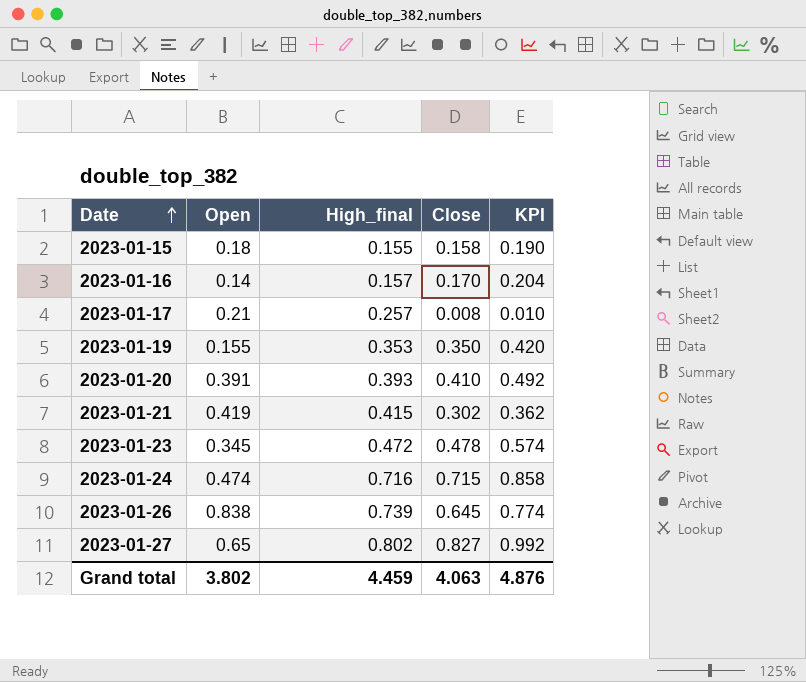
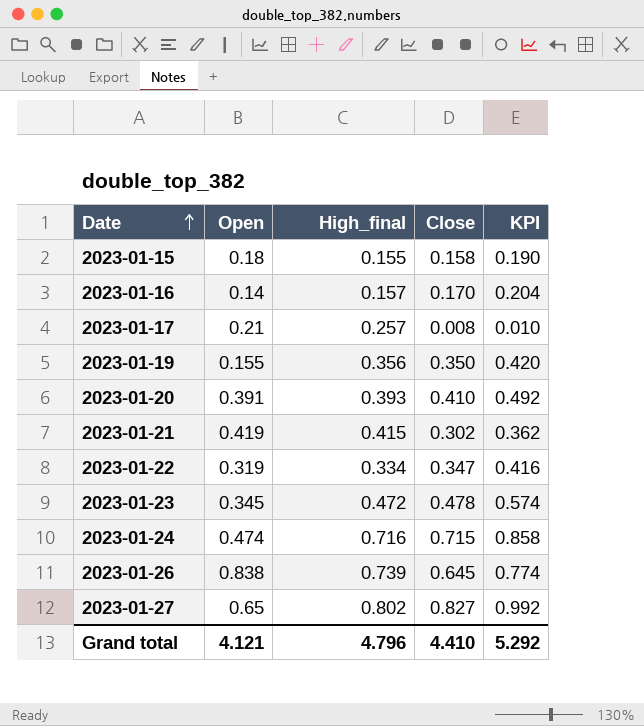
2023-01-19 | High_final: 0.353 -> 0.356
row 2023-01-22: none -> 0.319 | 0.334 | 0.347 | 0.416
Grand total | Open: 3.802 -> 4.121
Grand total | High_final: 4.459 -> 4.796
Grand total | Close: 4.063 -> 4.410
Grand total | KPI: 4.876 -> 5.292

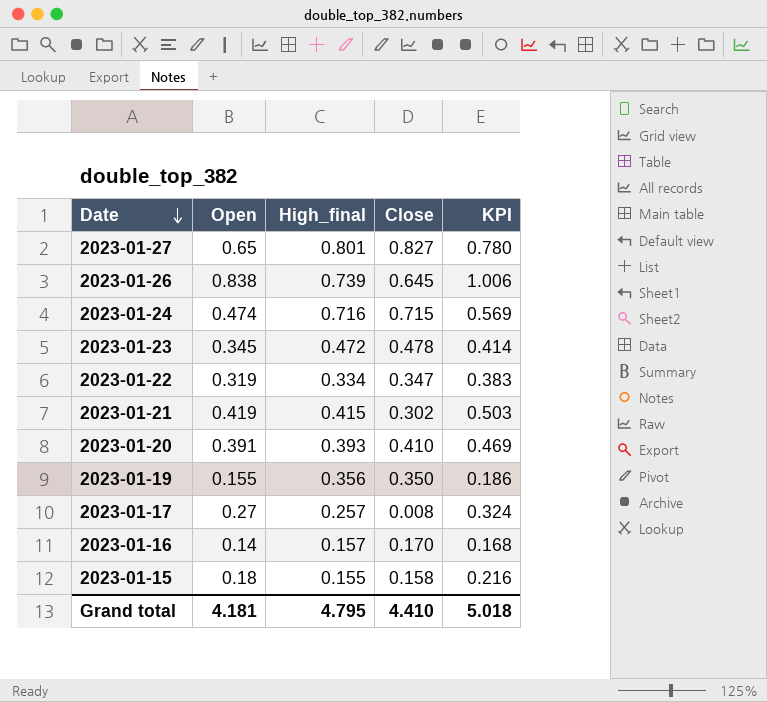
row order: Date ascending -> Date descending
column KPI | formula: [Close] * 1.2 -> [Open] * 1.2
2023-01-27 | High_final: 0.802 -> 0.801
2023-01-17 | Open: 0.21 -> 0.27
Grand total | Open: 4.121 -> 4.181
Grand total | High_final: 4.796 -> 4.795
Grand total | KPI: 5.292 -> 5.018

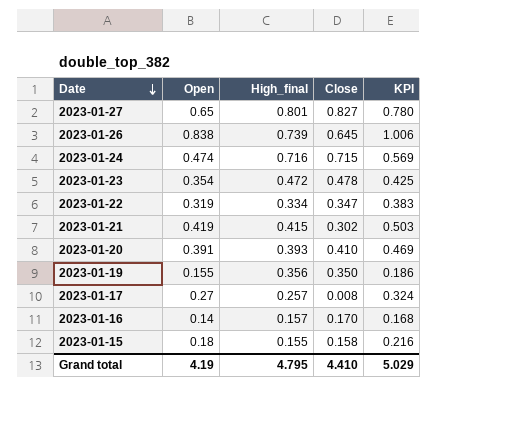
2023-01-23 | Open: 0.345 -> 0.354
2023-01-23 | KPI: 0.414 -> 0.425
Grand total | Open: 4.181 -> 4.19
Grand total | KPI: 5.018 -> 5.029

